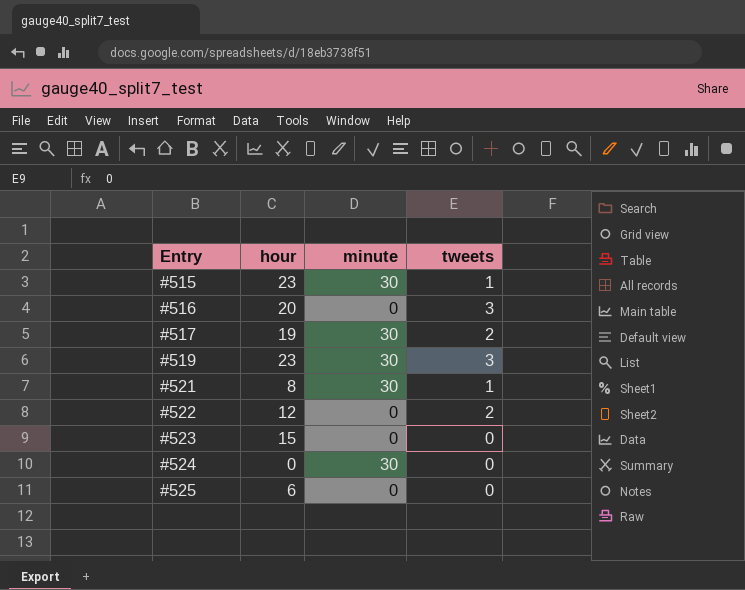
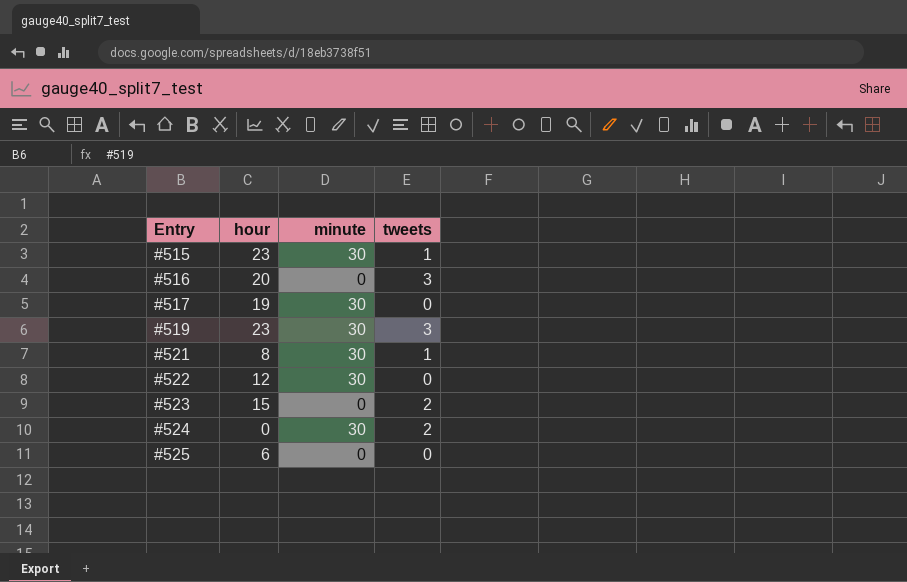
#517 | tweets: 2 -> 0
#522 | minute: 0 -> 30
#522 | tweets: 2 -> 0
#523 | tweets: 0 -> 2
#524 | tweets: 0 -> 2

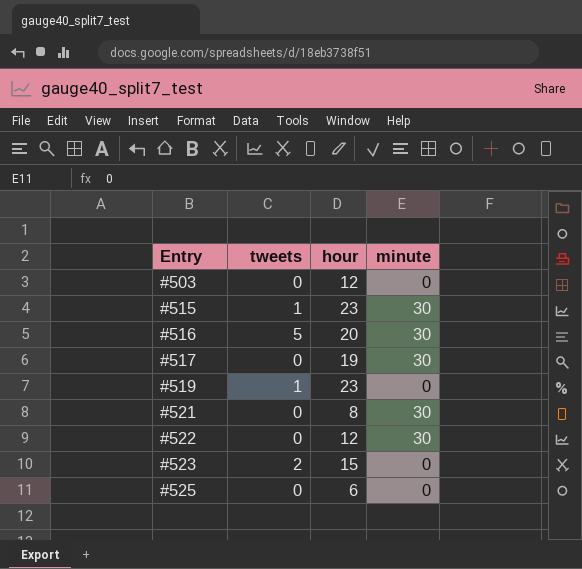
column tweets | position: 4 -> 2
row #524: 0 | 30 | 2 -> none
row #503: none -> 0 | 12 | 0
#516 | tweets: 3 -> 5
#516 | minute: 0 -> 30
#519 | tweets: 3 -> 1
#519 | minute: 30 -> 0
#521 | tweets: 1 -> 0

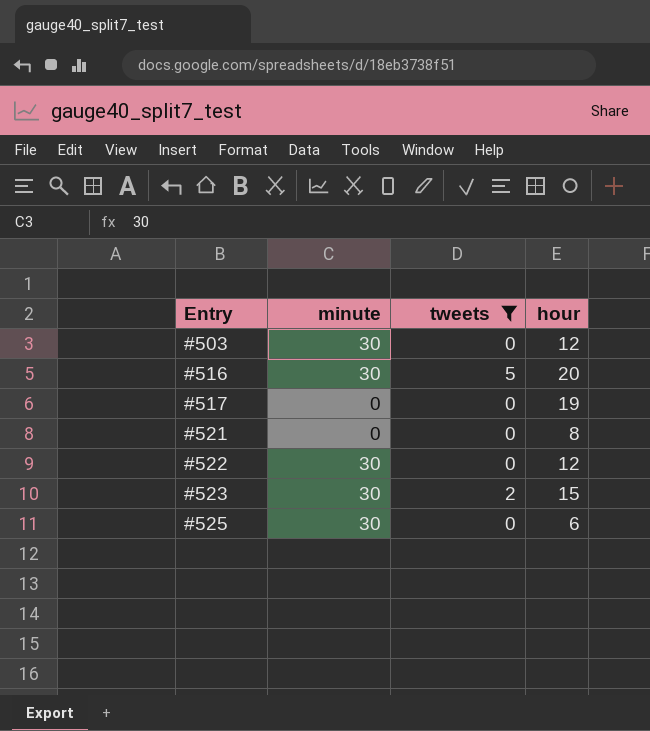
filter: none -> tweets != 1
column minute | position: 4 -> 2
#503 | minute: 0 -> 30
#517 | minute: 30 -> 0
#521 | minute: 30 -> 0
#523 | minute: 0 -> 30
#525 | minute: 0 -> 30

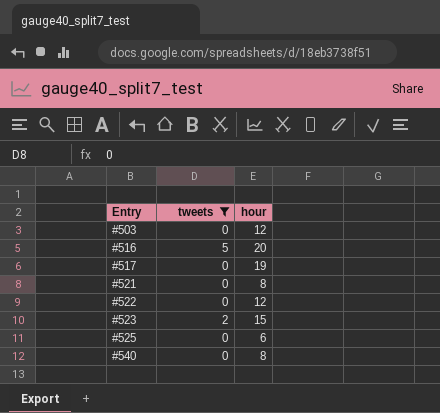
column minute | position: 2 -> none
row #540: none -> 0 | 8

